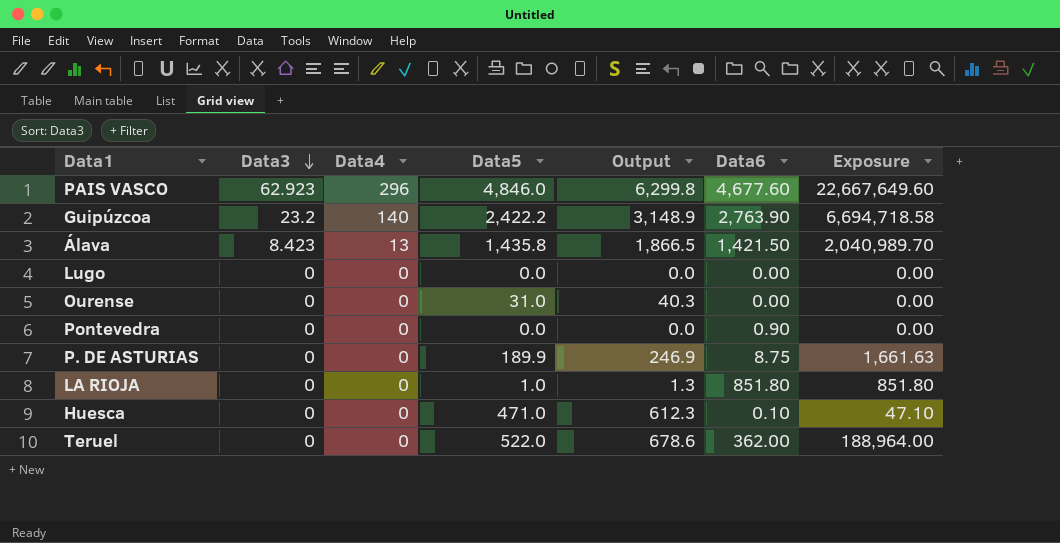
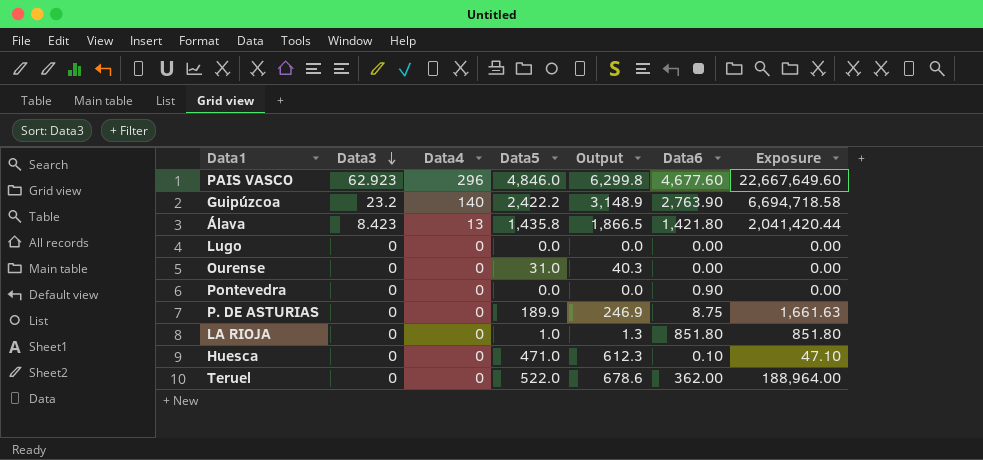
Álava | Data6: 1,421.50 -> 1,421.80
Álava | Exposure: 2,040,989.70 -> 2,041,420.44

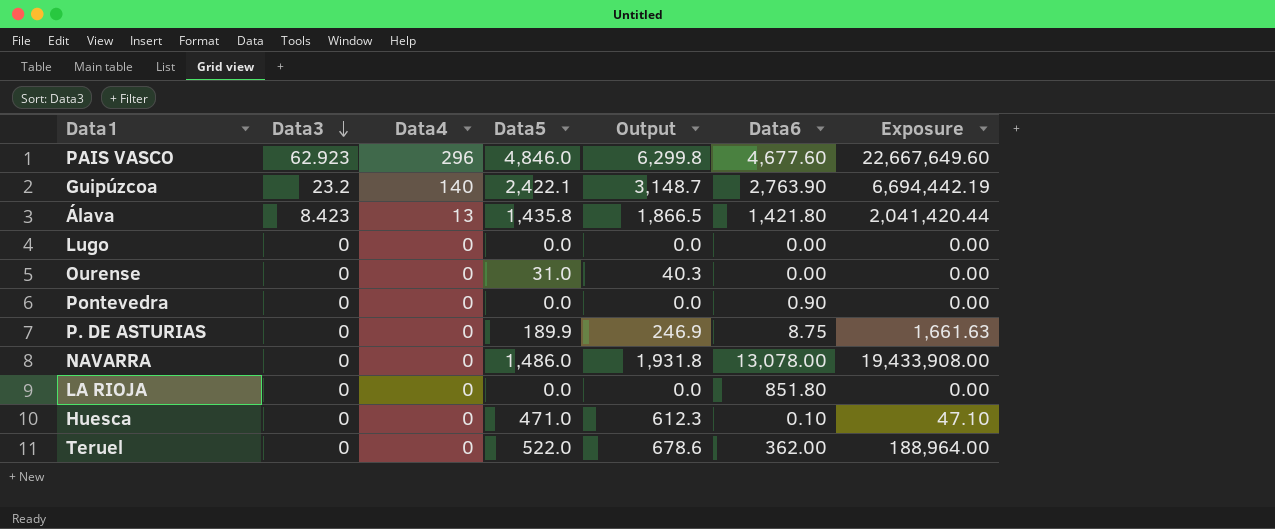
Guipúzcoa | Data5: 2,422.2 -> 2,422.1
Guipúzcoa | Output: 3,148.9 -> 3,148.7
Guipúzcoa | Exposure: 6,694,718.58 -> 6,694,442.19
row NAVARRA: none -> 0 | 0 | 1,486.0 | 1,931.8 | 13,078.00 | 19,433,908.00
LA RIOJA | Data5: 1.0 -> 0.0
LA RIOJA | Output: 1.3 -> 0.0
LA RIOJA | Exposure: 851.80 -> 0.00

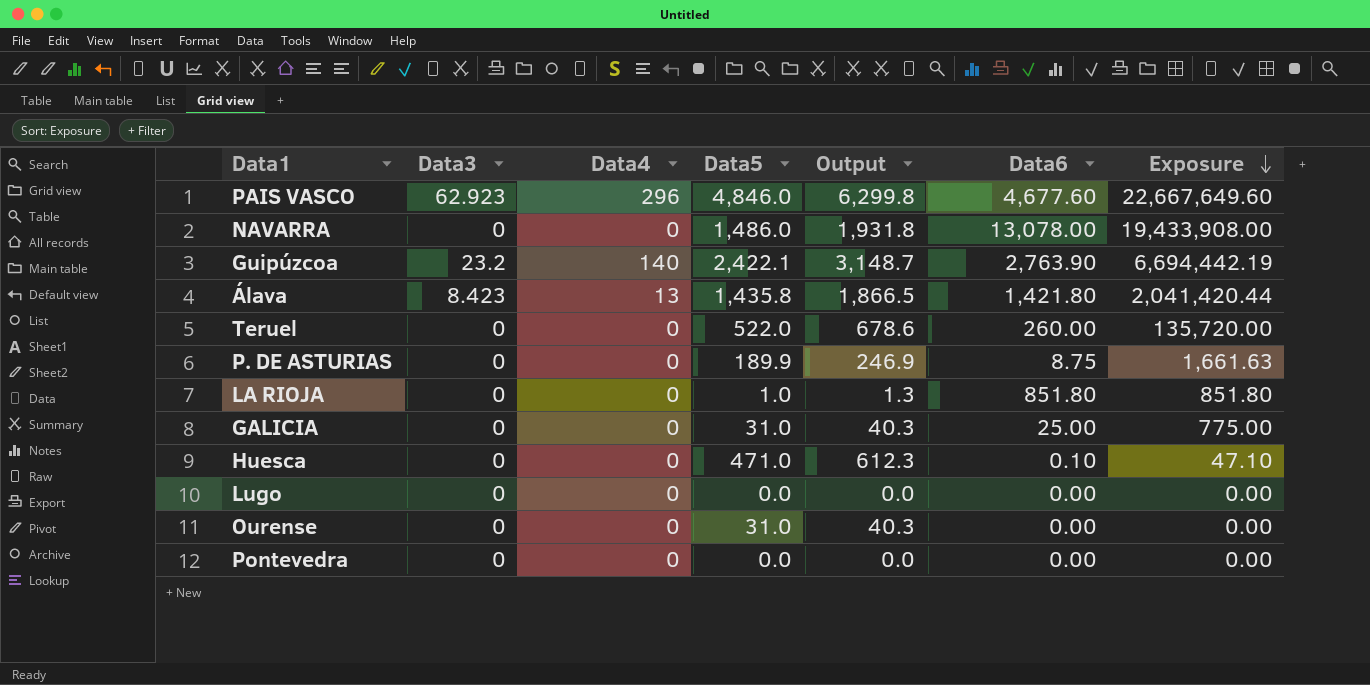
row order: Data3 descending -> Exposure descending
Teruel | Data6: 362.00 -> 260.00
Teruel | Exposure: 188,964.00 -> 135,720.00
LA RIOJA | Data5: 0.0 -> 1.0
LA RIOJA | Output: 0.0 -> 1.3
LA RIOJA | Exposure: 0.00 -> 851.80
row GALICIA: none -> 0 | 0 | 31.0 | 40.3 | 25.00 | 775.00
Pontevedra | Data6: 0.90 -> 0.00

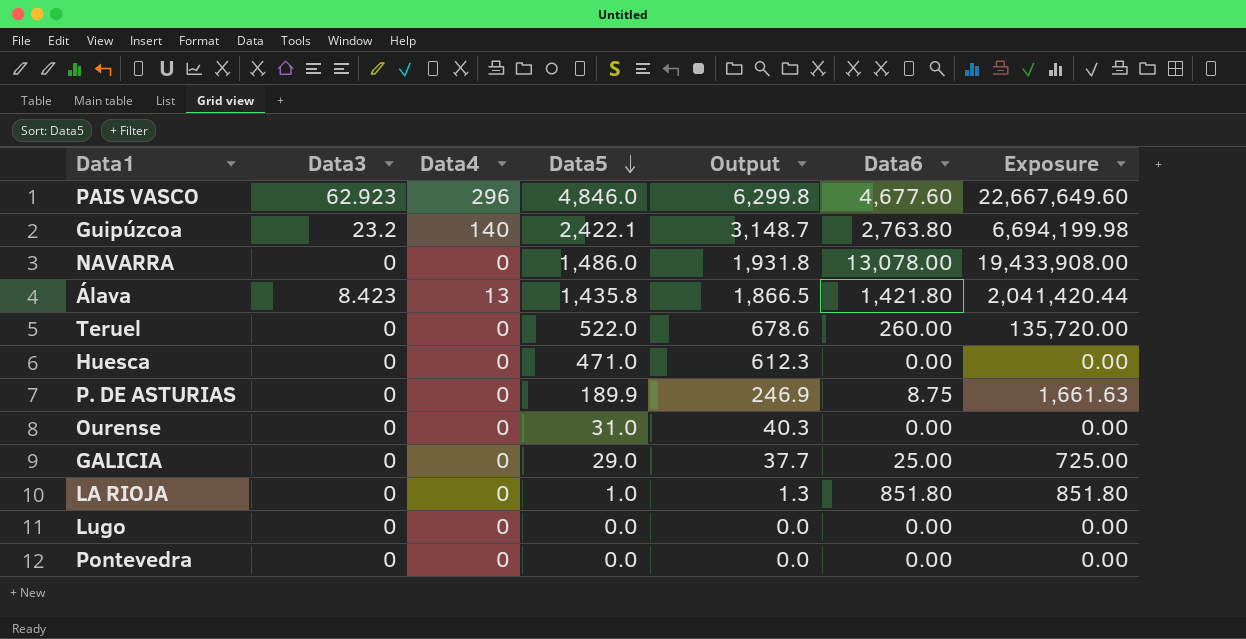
row order: Exposure descending -> Data5 descending
Guipúzcoa | Data6: 2,763.90 -> 2,763.80
Guipúzcoa | Exposure: 6,694,442.19 -> 6,694,199.98
Huesca | Data6: 0.10 -> 0.00
Huesca | Exposure: 47.10 -> 0.00
GALICIA | Data5: 31.0 -> 29.0
GALICIA | Output: 40.3 -> 37.7
GALICIA | Exposure: 775.00 -> 725.00

